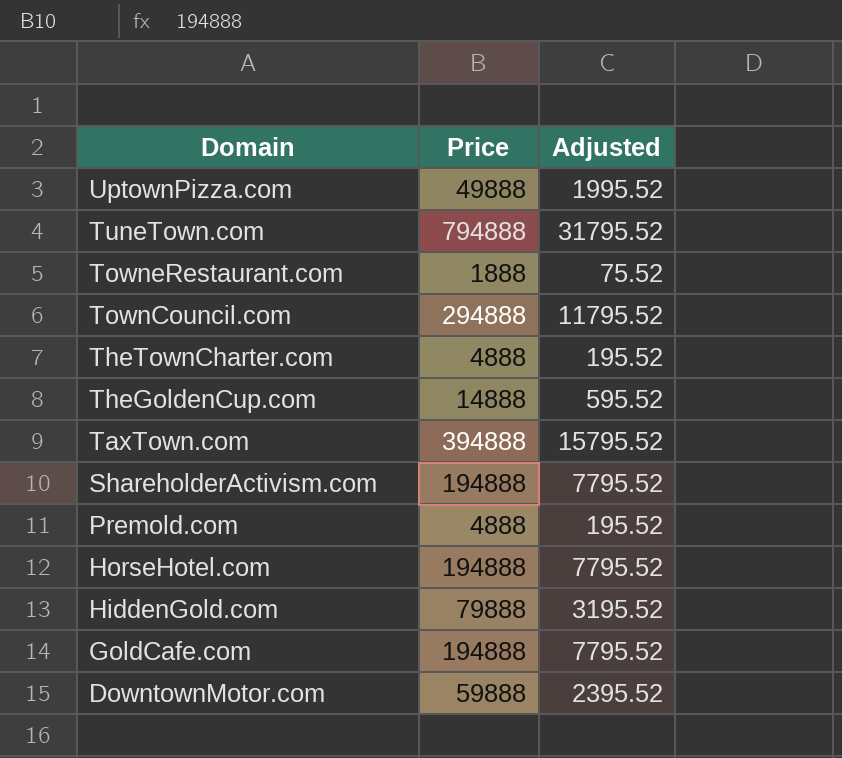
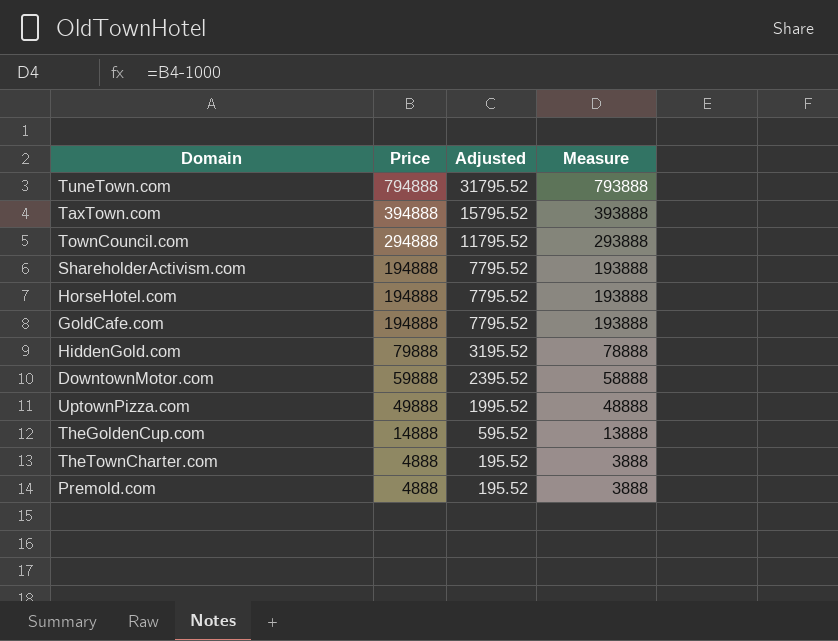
row order: Domain descending -> Price descending
column Measure | formula: none -> [Price] - 1000
row TowneRestaurant.com: 1888 | 75.52 -> none

